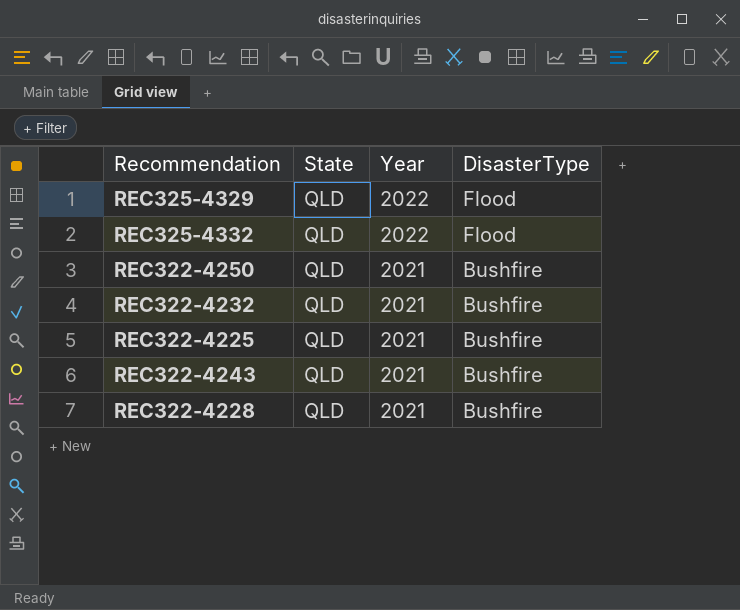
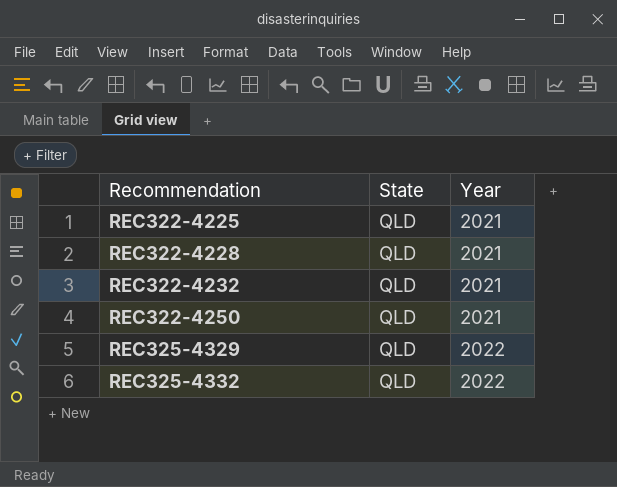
row order: Year descending -> Recommendation ascending
column DisasterType | position: 4 -> none
row REC322-4243: QLD | 2021 | Bushfire -> none

